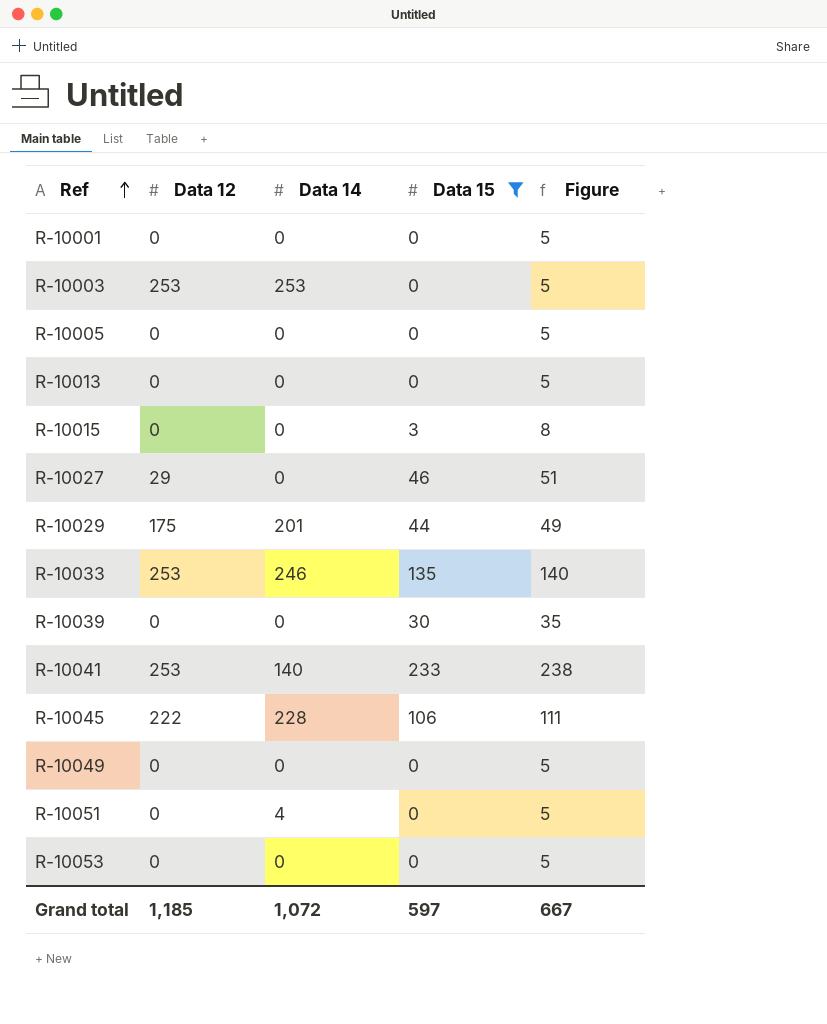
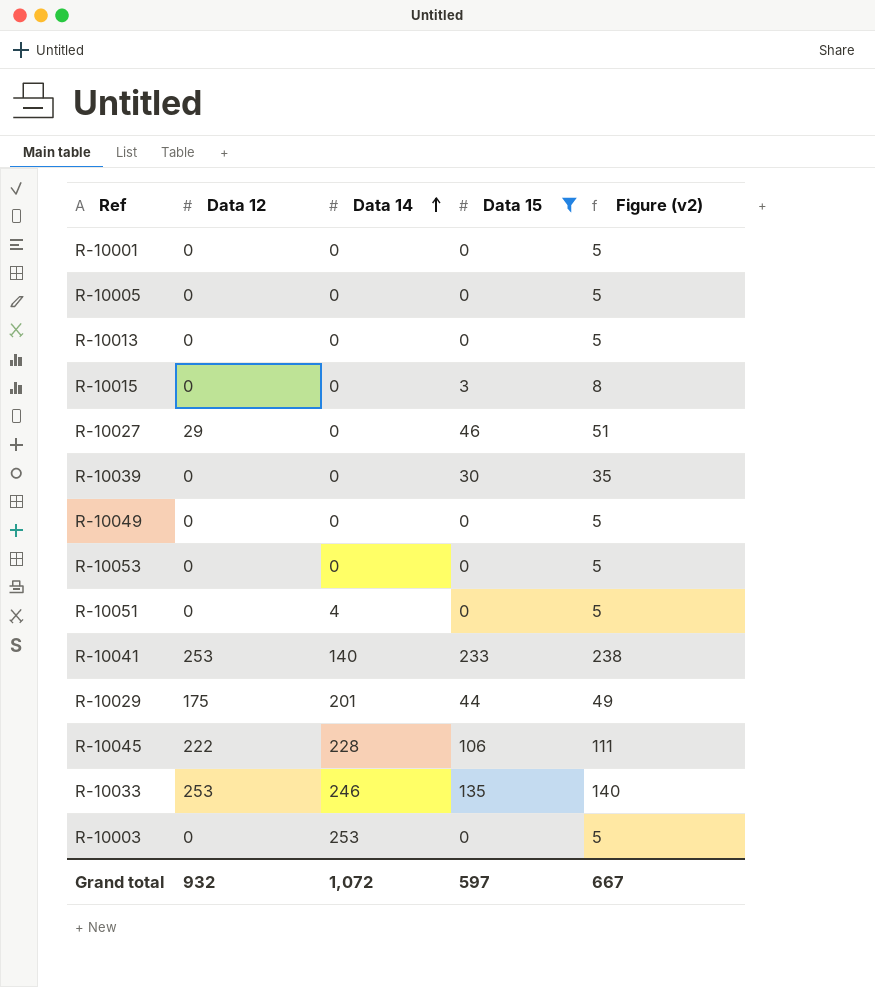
row order: Ref ascending -> Data 14 ascending
column name: Figure -> Figure (v2)
R-10003 | Data 12: 253 -> 0
Grand total | Data 12: 1,185 -> 932

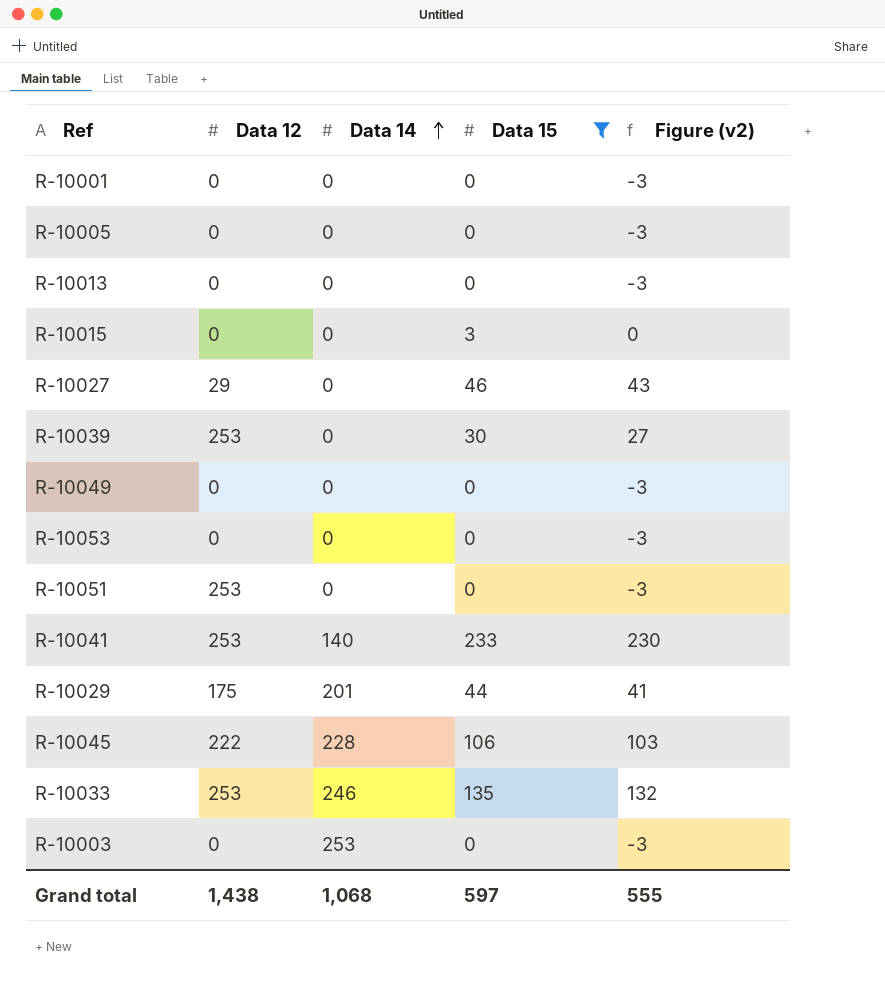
column Figure (v2) | formula: [Data 15] + 5 -> [Data 15] - 3
R-10039 | Data 12: 0 -> 253
R-10051 | Data 12: 0 -> 253
R-10051 | Data 14: 4 -> 0
Grand total | Data 12: 932 -> 1,438
Grand total | Data 14: 1,072 -> 1,068
Grand total | Figure (v2): 667 -> 555

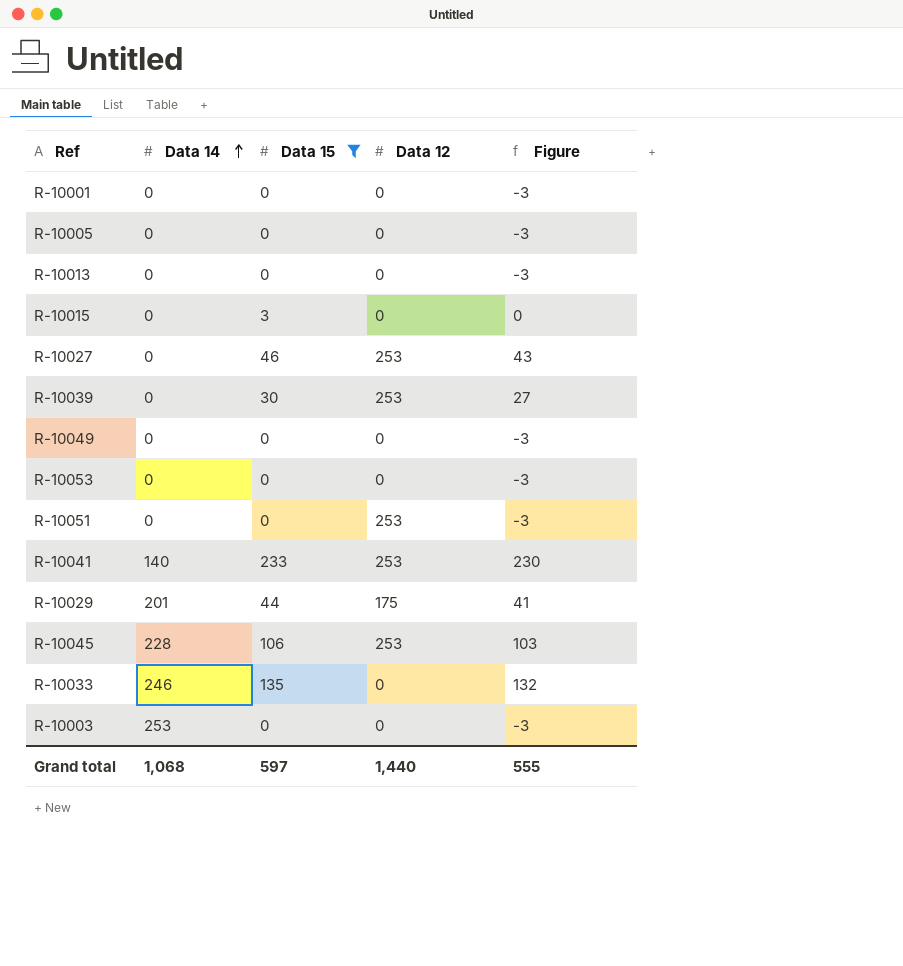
column Data 12 | position: 2 -> 4
column name: Figure (v2) -> Figure
R-10027 | Data 12: 29 -> 253
R-10045 | Data 12: 222 -> 253
R-10033 | Data 12: 253 -> 0
Grand total | Data 12: 1,438 -> 1,440

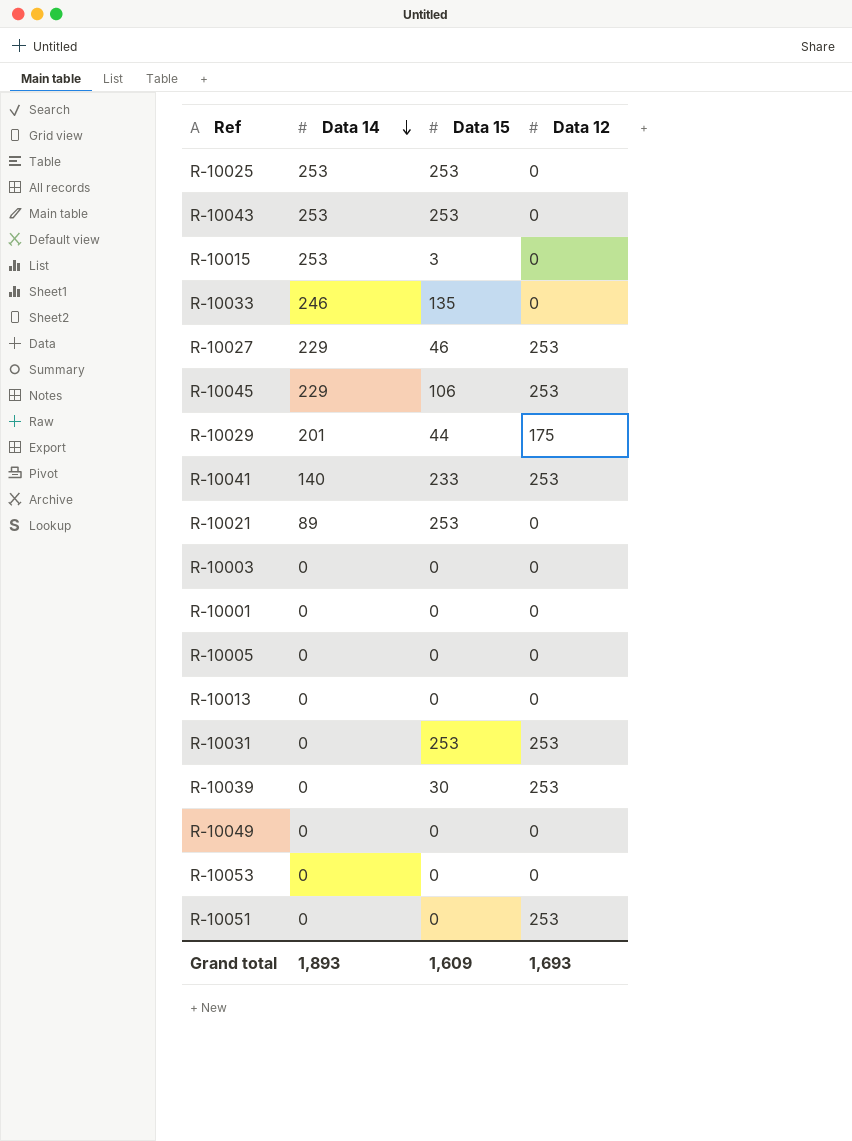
filter: Data 15 != 253 -> none
row order: Data 14 ascending -> Data 14 descending
column Figure | formula: [Data 15] - 3 -> none
R-10015 | Data 14: 0 -> 253
R-10027 | Data 14: 0 -> 229
R-10045 | Data 14: 228 -> 229
R-10003 | Data 14: 253 -> 0
Grand total | Data 14: 1,068 -> 1,893
Grand total | Data 15: 597 -> 1,609
Grand total | Data 12: 1,440 -> 1,693

